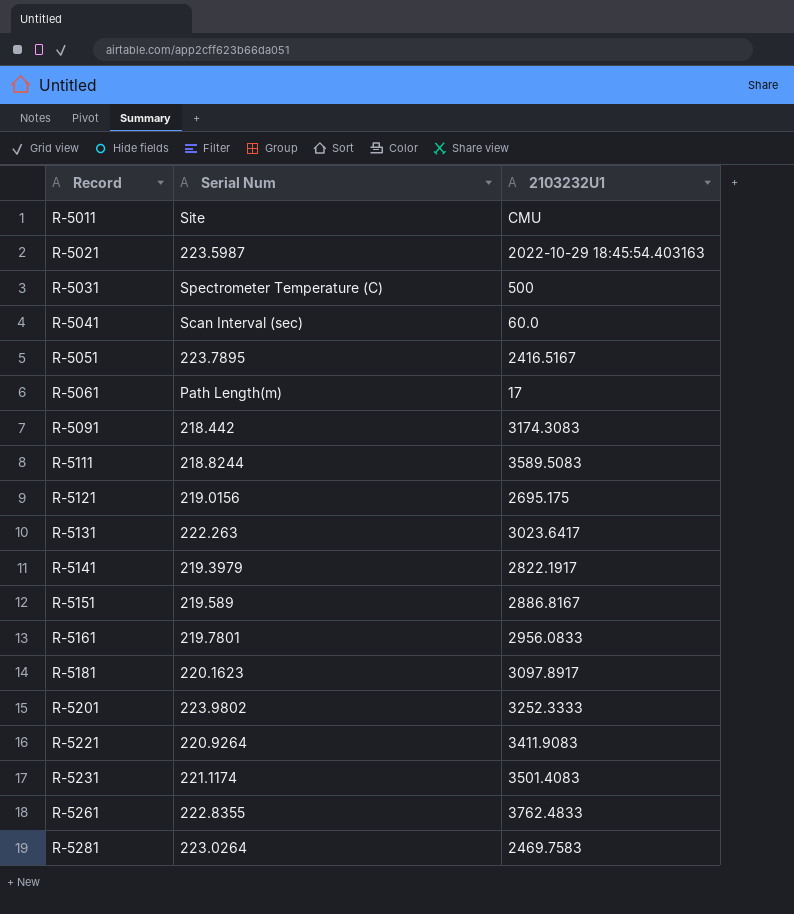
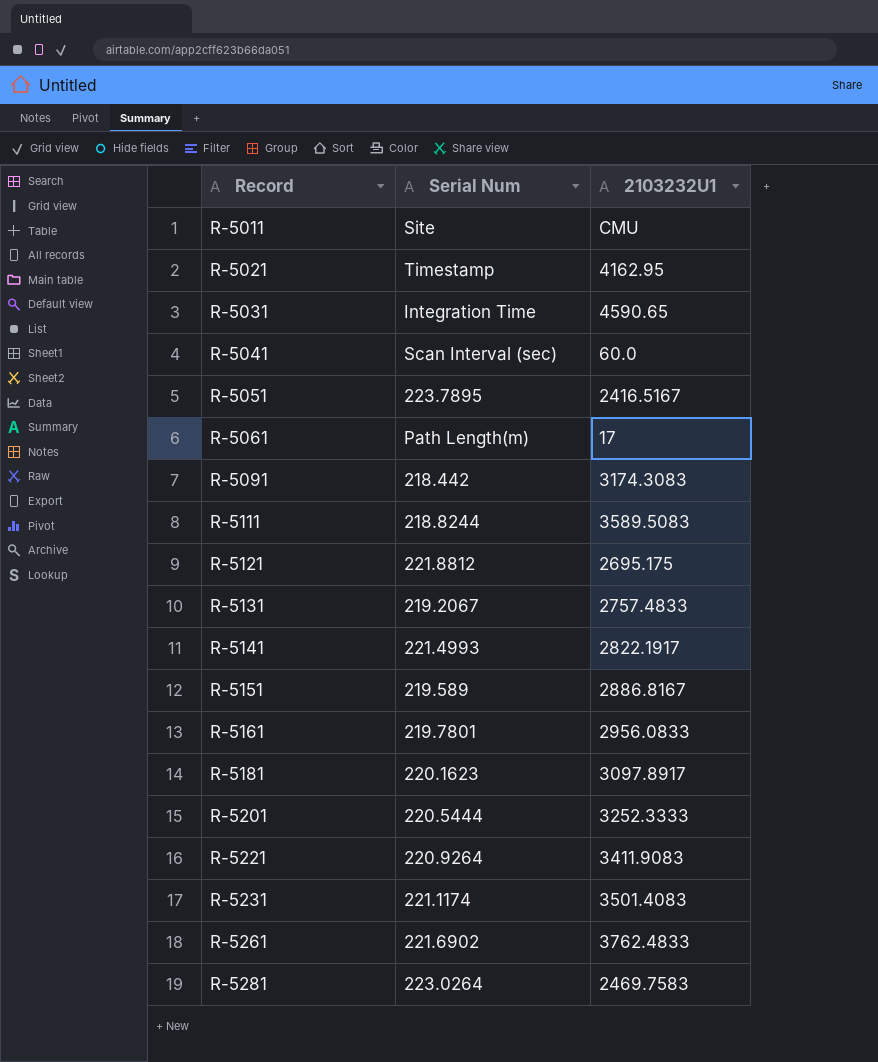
R-5021 | Serial Num: 223.5987 -> Timestamp
R-5021 | 2103232U1: 2022-10-29 18:45:54.403163 -> 4162.95
R-5031 | Serial Num: Spectrometer Temperature (C) -> Integration Time
R-5031 | 2103232U1: 500 -> 4590.65
R-5121 | Serial Num: 219.0156 -> 221.8812
R-5131 | Serial Num: 222.263 -> 219.2067
R-5131 | 2103232U1: 3023.6417 -> 2757.4833
R-5141 | Serial Num: 219.3979 -> 221.4993
R-5201 | Serial Num: 223.9802 -> 220.5444
R-5261 | Serial Num: 222.8355 -> 221.6902

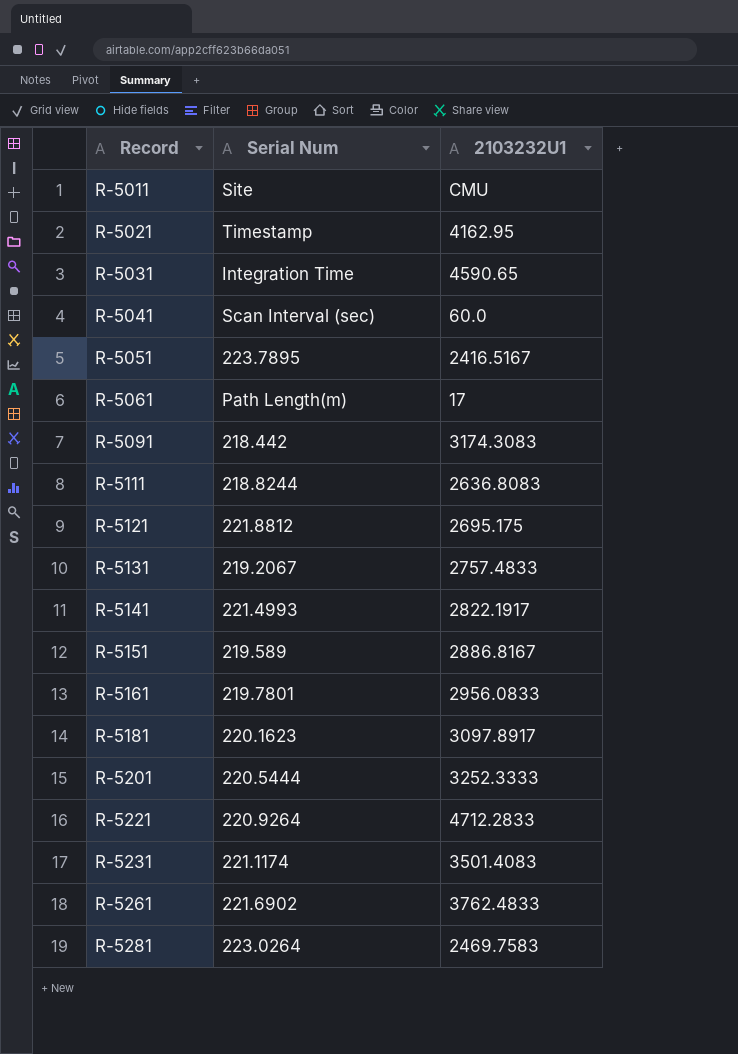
R-5111 | 2103232U1: 3589.5083 -> 2636.8083
R-5221 | 2103232U1: 3411.9083 -> 4712.2833

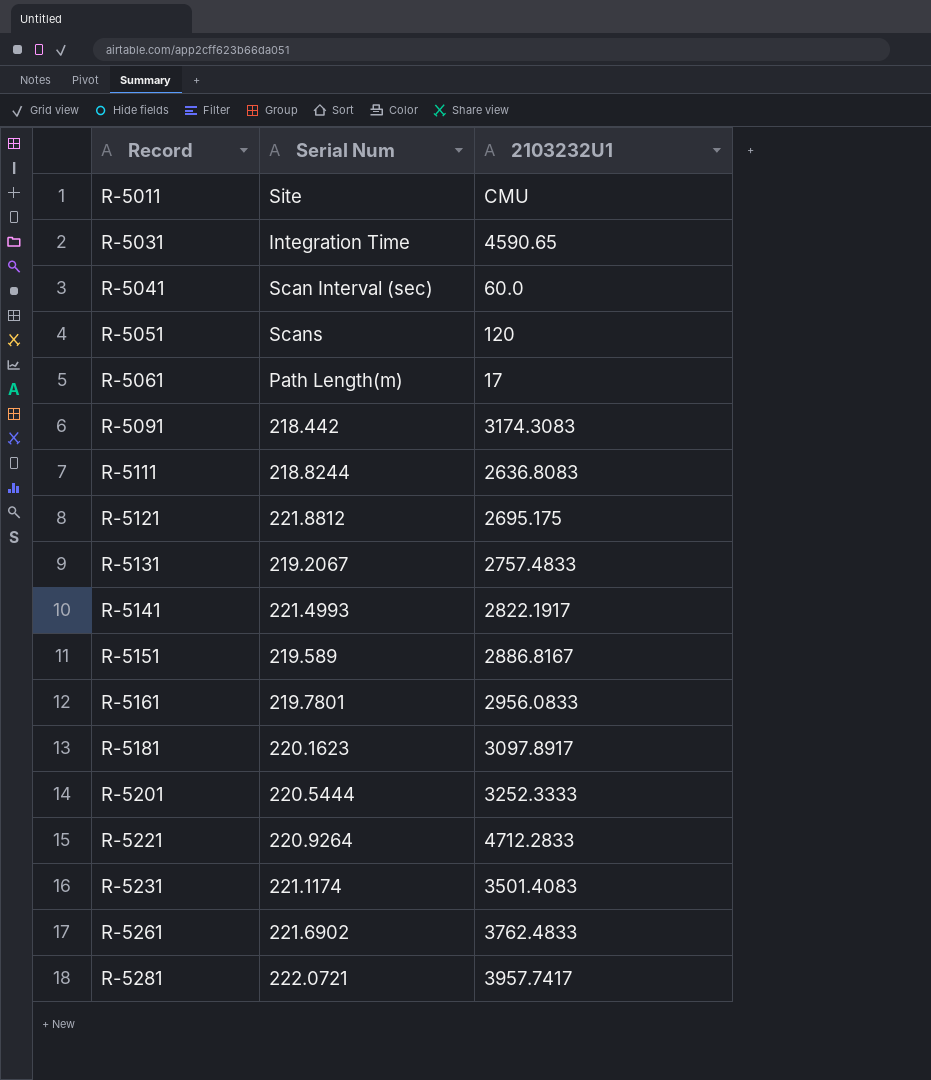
row R-5021: Timestamp | 4162.95 -> none
R-5051 | Serial Num: 223.7895 -> Scans
R-5051 | 2103232U1: 2416.5167 -> 120
R-5281 | Serial Num: 223.0264 -> 222.0721
R-5281 | 2103232U1: 2469.7583 -> 3957.7417

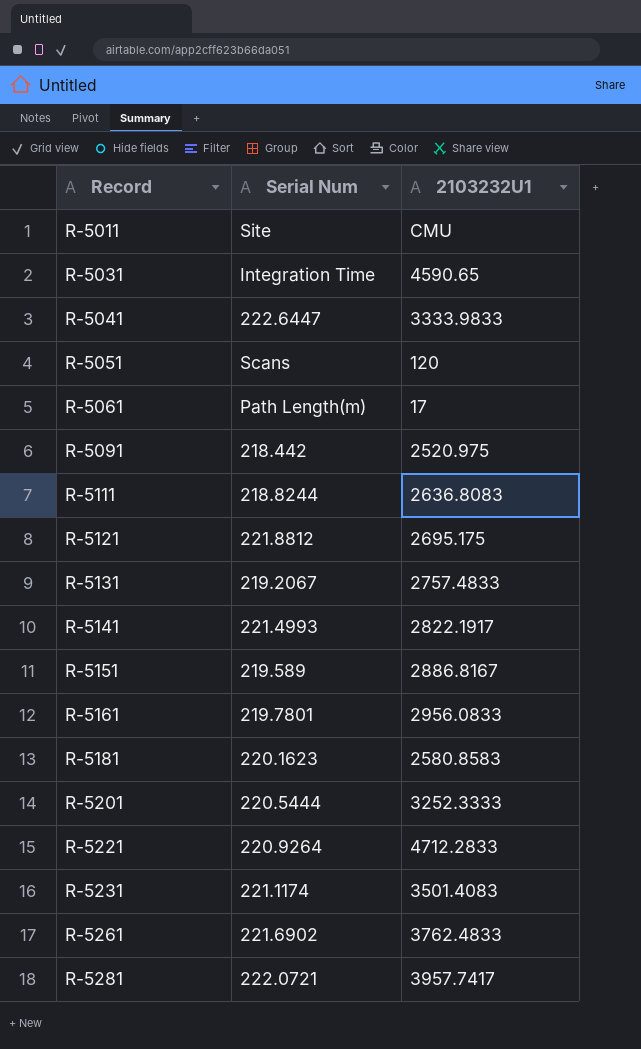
R-5041 | Serial Num: Scan Interval (sec) -> 222.6447
R-5041 | 2103232U1: 60.0 -> 3333.9833
R-5091 | 2103232U1: 3174.3083 -> 2520.975
R-5181 | 2103232U1: 3097.8917 -> 2580.8583

